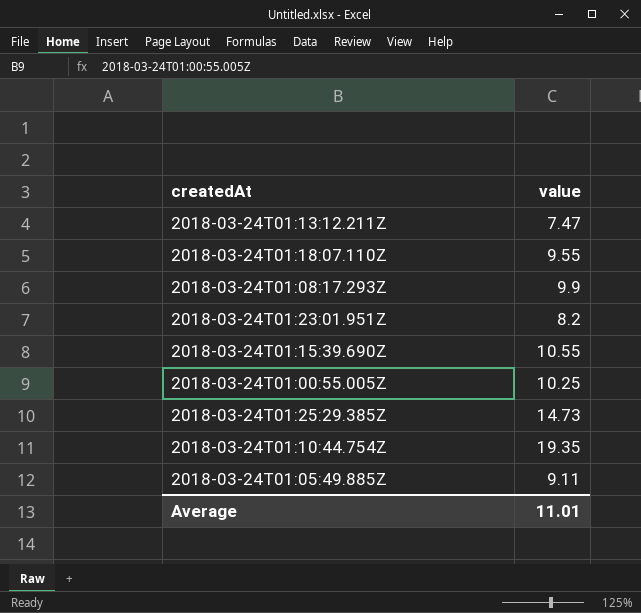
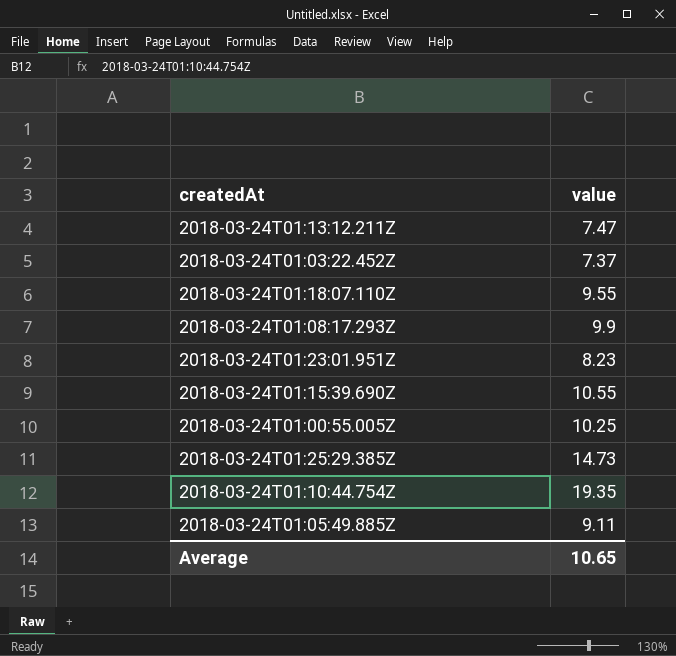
row 2018-03-24T01:03:22.452Z: none -> 7.37
2018-03-24T01:23:01.951Z | value: 8.2 -> 8.23
Average | value: 11.01 -> 10.65

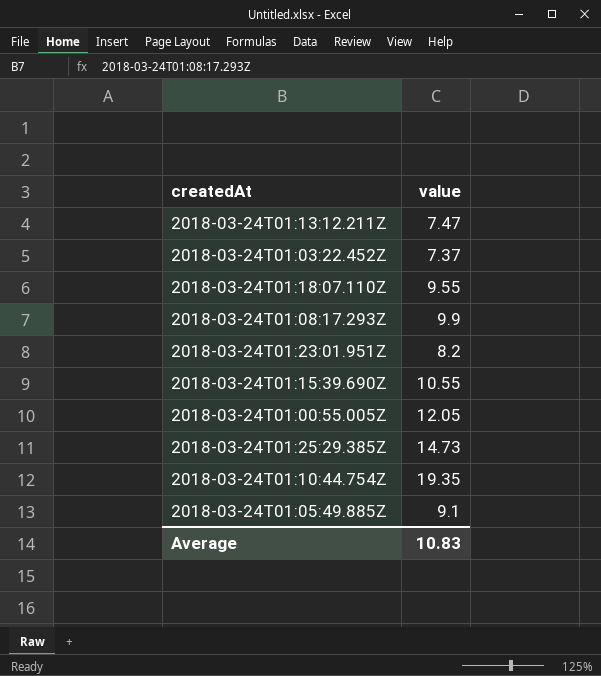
2018-03-24T01:23:01.951Z | value: 8.23 -> 8.2
2018-03-24T01:00:55.005Z | value: 10.25 -> 12.05
2018-03-24T01:05:49.885Z | value: 9.11 -> 9.1
Average | value: 10.65 -> 10.83

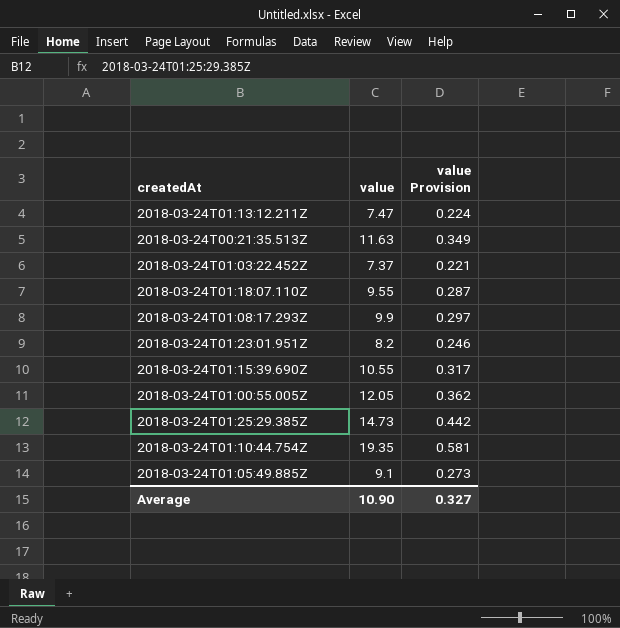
column value Provision | formula: none -> [value] * 0.03
row 2018-03-24T00:21:35.513Z: none -> 11.63 | 0.349
Average | value: 10.83 -> 10.90

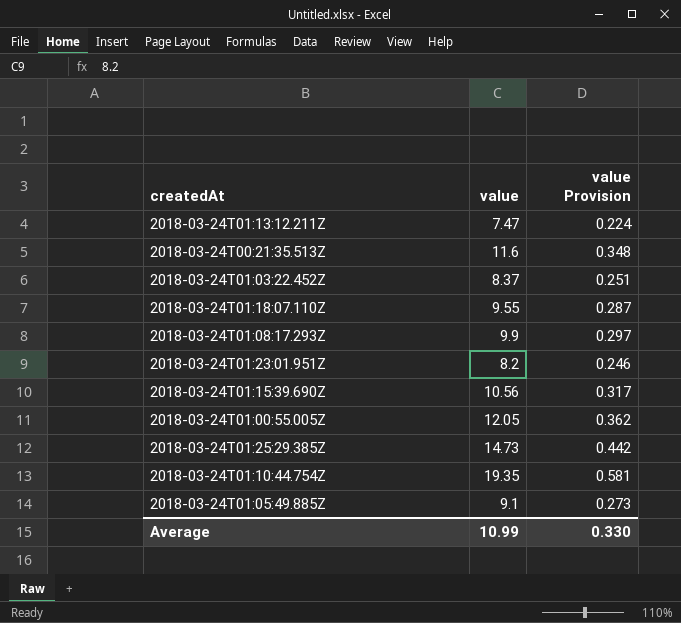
2018-03-24T00:21:35.513Z | value: 11.63 -> 11.6
2018-03-24T00:21:35.513Z | value Provision: 0.349 -> 0.348
2018-03-24T01:03:22.452Z | value: 7.37 -> 8.37
2018-03-24T01:03:22.452Z | value Provision: 0.221 -> 0.251
2018-03-24T01:15:39.690Z | value: 10.55 -> 10.56
Average | value: 10.90 -> 10.99
Average | value Provision: 0.327 -> 0.330

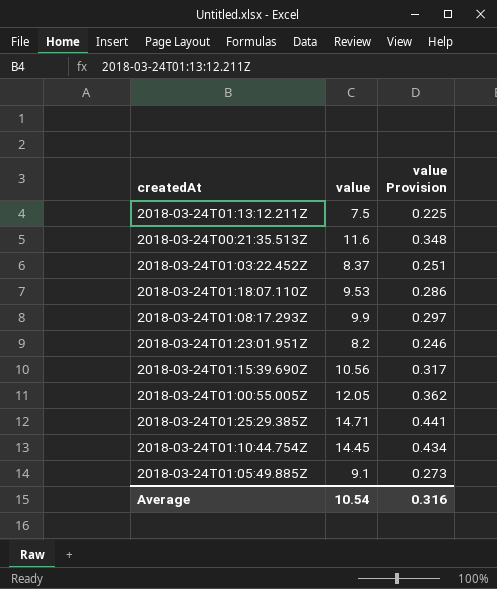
2018-03-24T01:13:12.211Z | value: 7.47 -> 7.5
2018-03-24T01:13:12.211Z | value Provision: 0.224 -> 0.225
2018-03-24T01:18:07.110Z | value: 9.55 -> 9.53
2018-03-24T01:18:07.110Z | value Provision: 0.287 -> 0.286
2018-03-24T01:25:29.385Z | value: 14.73 -> 14.71
2018-03-24T01:25:29.385Z | value Provision: 0.442 -> 0.441
2018-03-24T01:10:44.754Z | value: 19.35 -> 14.45
2018-03-24T01:10:44.754Z | value Provision: 0.581 -> 0.434
Average | value: 10.99 -> 10.54
Average | value Provision: 0.330 -> 0.316

